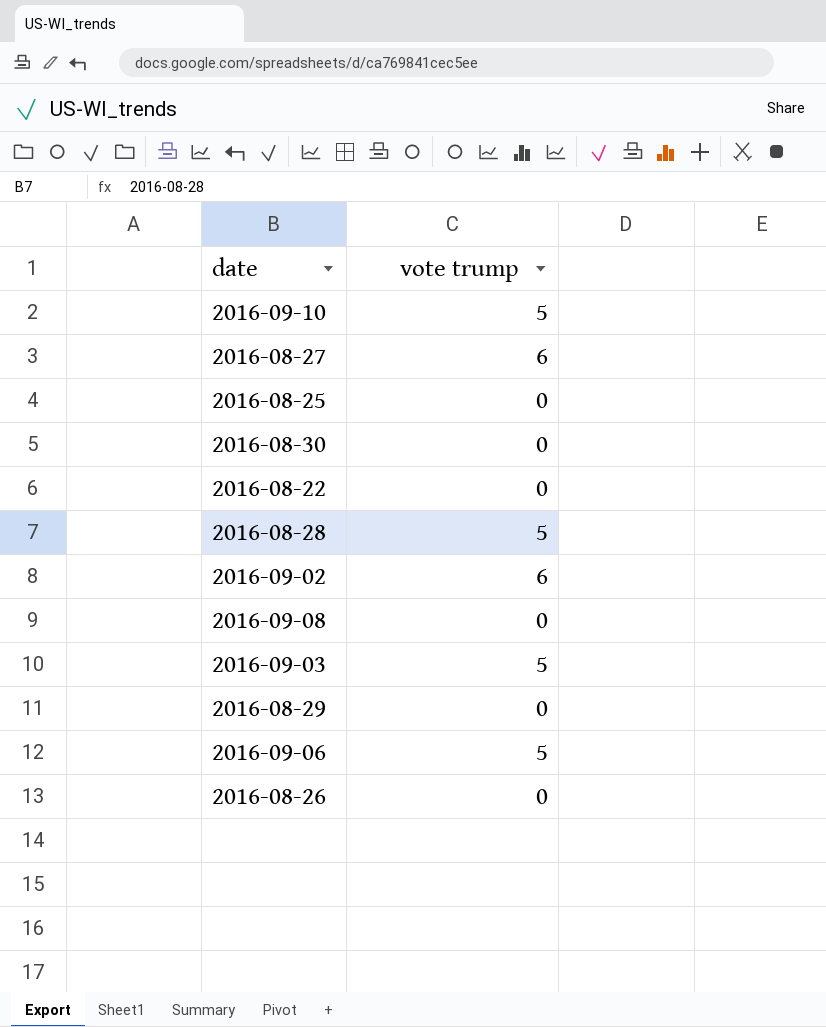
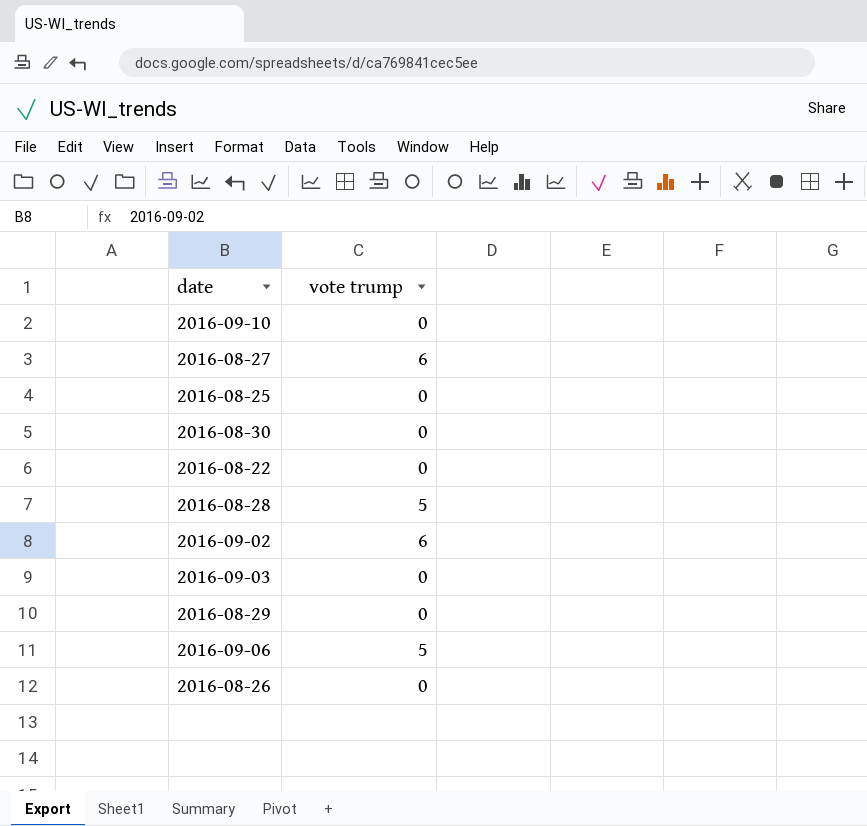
row 2016-09-08: 0 -> none
2016-09-10 | vote trump: 5 -> 0
2016-09-03 | vote trump: 5 -> 0

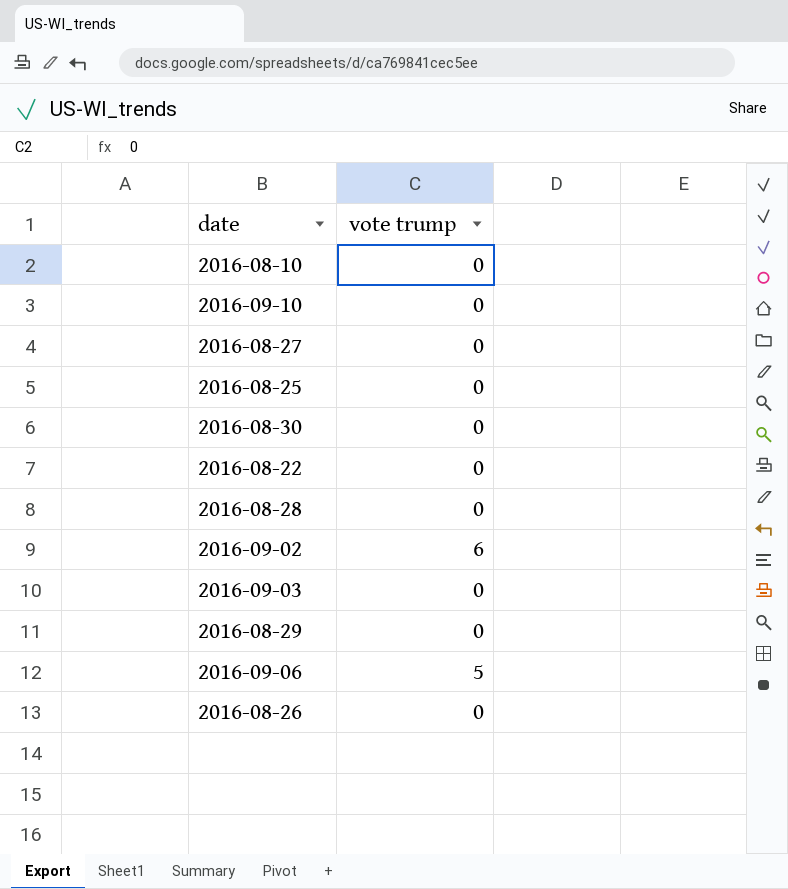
row 2016-08-10: none -> 0
2016-08-27 | vote trump: 6 -> 0
2016-08-28 | vote trump: 5 -> 0

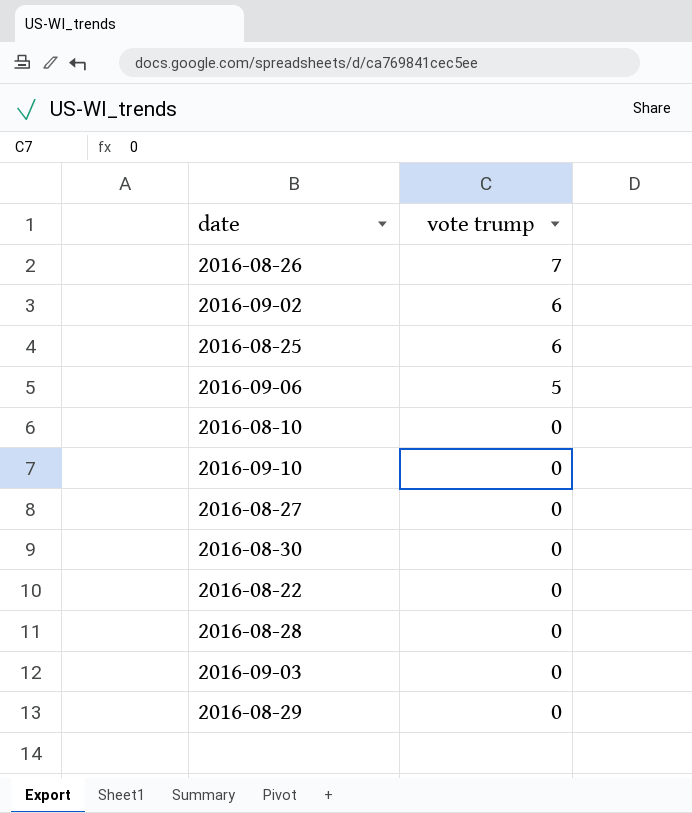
row order: none -> vote trump descending
2016-08-26 | vote trump: 0 -> 7
2016-08-25 | vote trump: 0 -> 6

